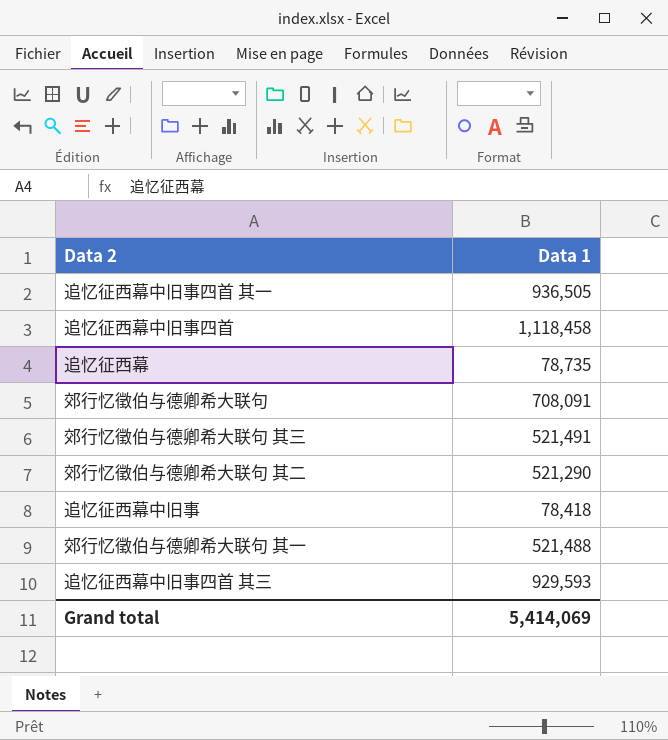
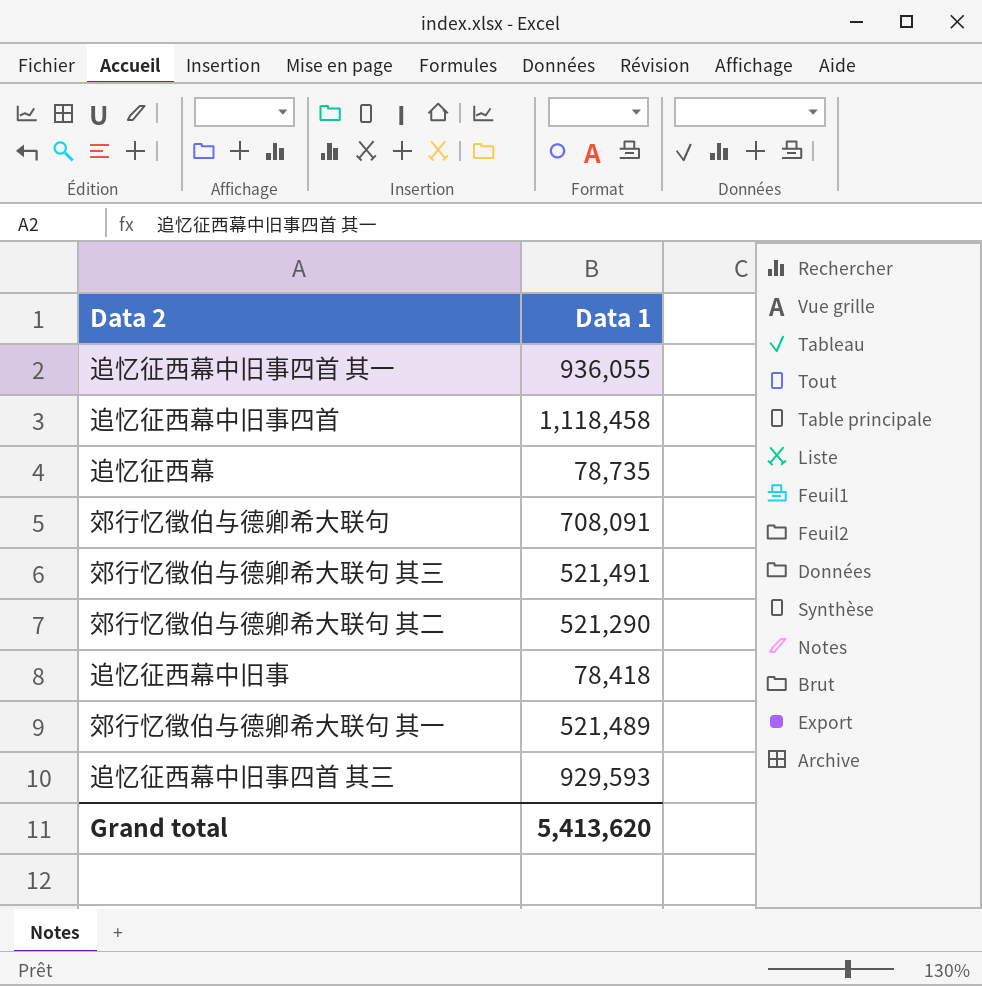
追忆征西幕中旧事四首 其一 | Data 1: 936,505 -> 936,055
郊行忆徵伯与德卿希大联句 其一 | Data 1: 521,488 -> 521,489
Grand total | Data 1: 5,414,069 -> 5,413,620

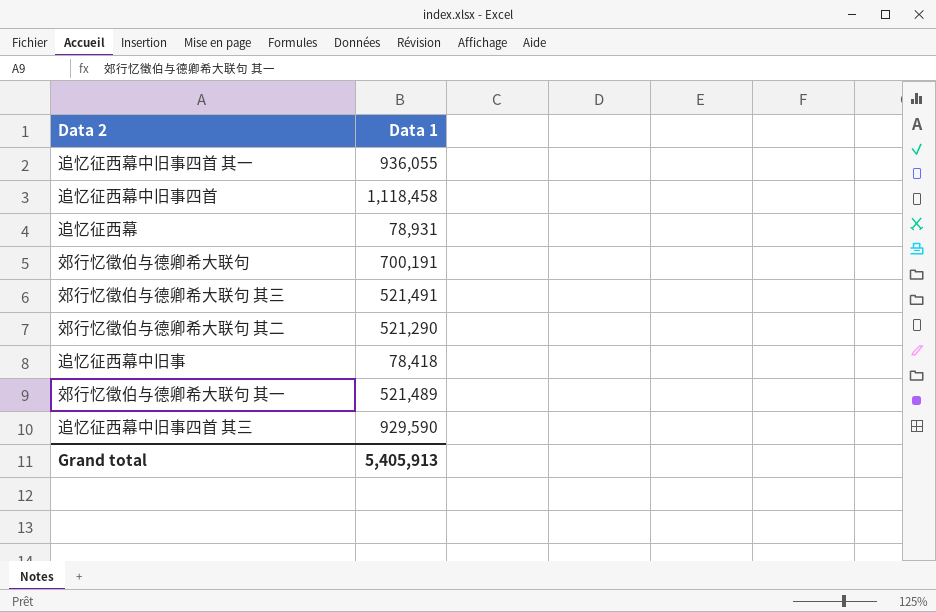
追忆征西幕 | Data 1: 78,735 -> 78,931
郊行忆徵伯与德卿希大联句 | Data 1: 708,091 -> 700,191
追忆征西幕中旧事四首 其三 | Data 1: 929,593 -> 929,590
Grand total | Data 1: 5,413,620 -> 5,405,913

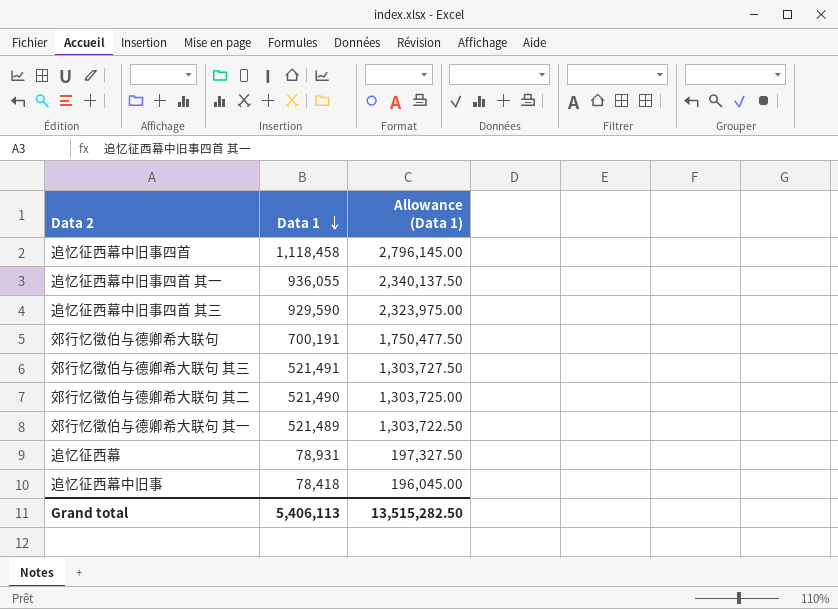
row order: none -> Data 1 descending
column Allowance (Data 1) | formula: none -> [Data 1] * 2.5
郊行忆徵伯与德卿希大联句 其二 | Data 1: 521,290 -> 521,490
Grand total | Data 1: 5,405,913 -> 5,406,113

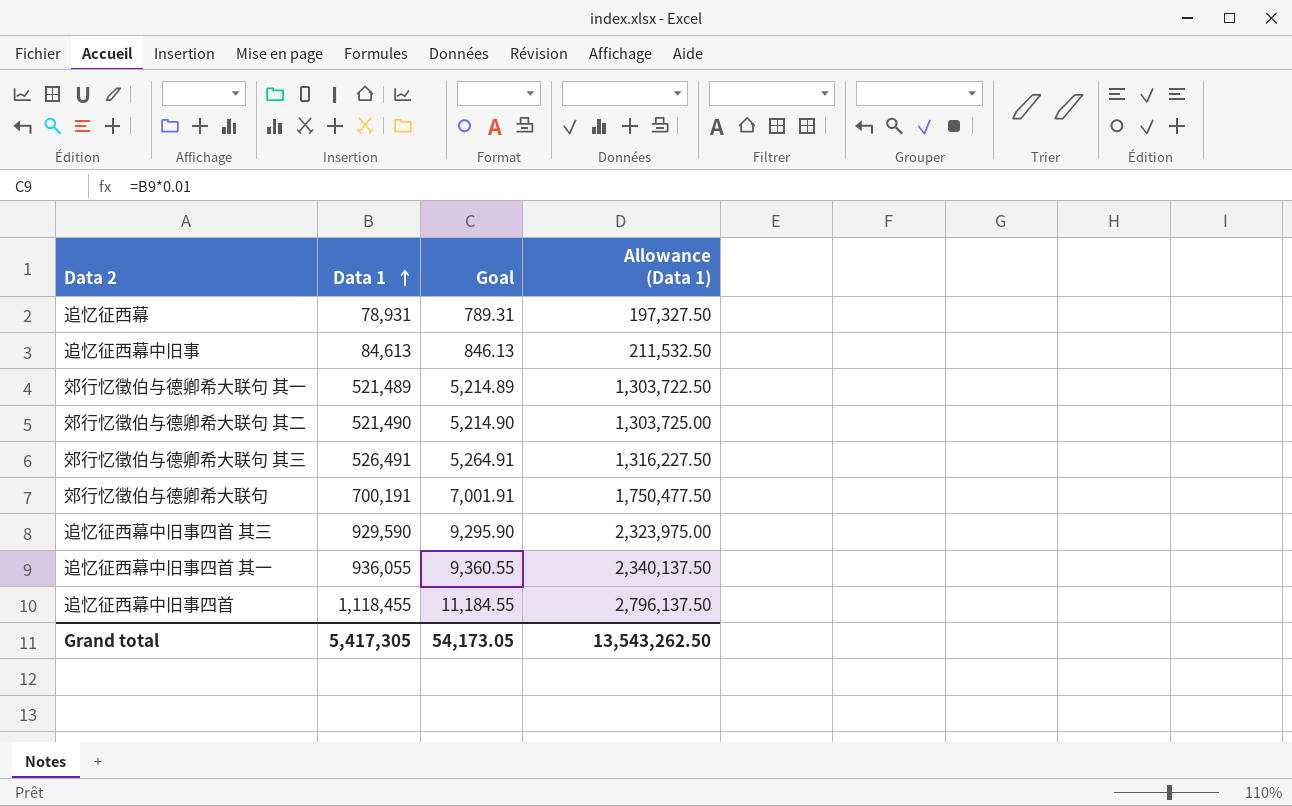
row order: Data 1 descending -> Data 1 ascending
column Goal | formula: none -> [Data 1] * 0.01
追忆征西幕中旧事 | Data 1: 78,418 -> 84,613
追忆征西幕中旧事 | Allowance (Data 1): 196,045.00 -> 211,532.50
郊行忆徵伯与德卿希大联句 其三 | Data 1: 521,491 -> 526,491
郊行忆徵伯与德卿希大联句 其三 | Allowance (Data 1): 1,303,727.50 -> 1,316,227.50
追忆征西幕中旧事四首 | Data 1: 1,118,458 -> 1,118,455
追忆征西幕中旧事四首 | Allowance (Data 1): 2,796,145.00 -> 2,796,137.50
Grand total | Data 1: 5,406,113 -> 5,417,305
Grand total | Allowance (Data 1): 13,515,282.50 -> 13,543,262.50

